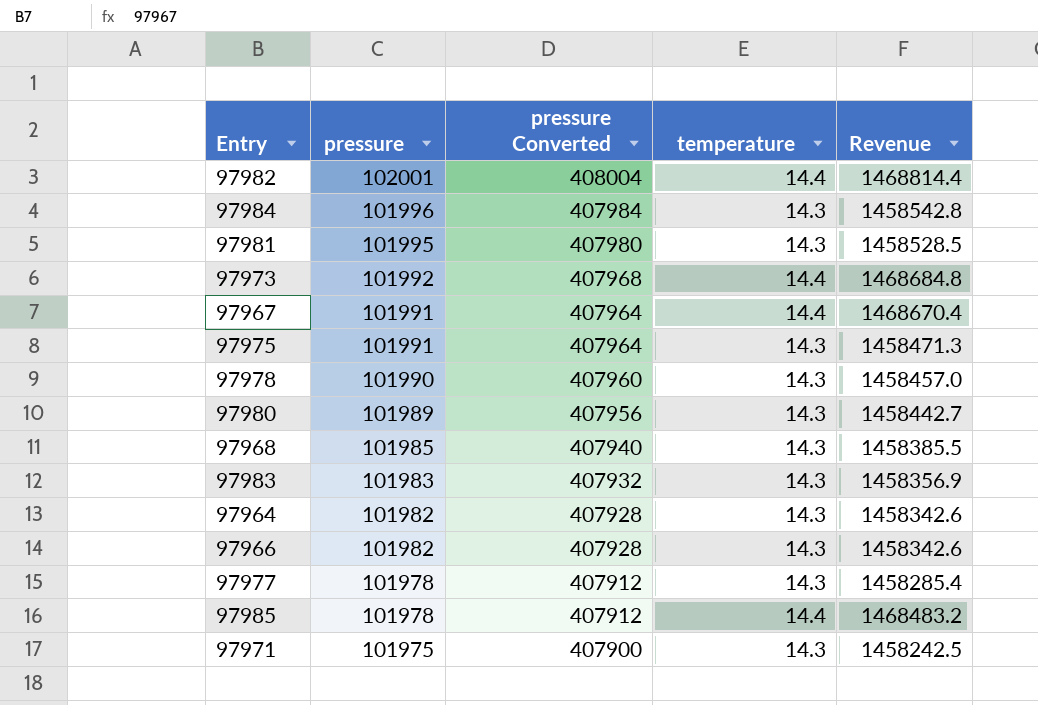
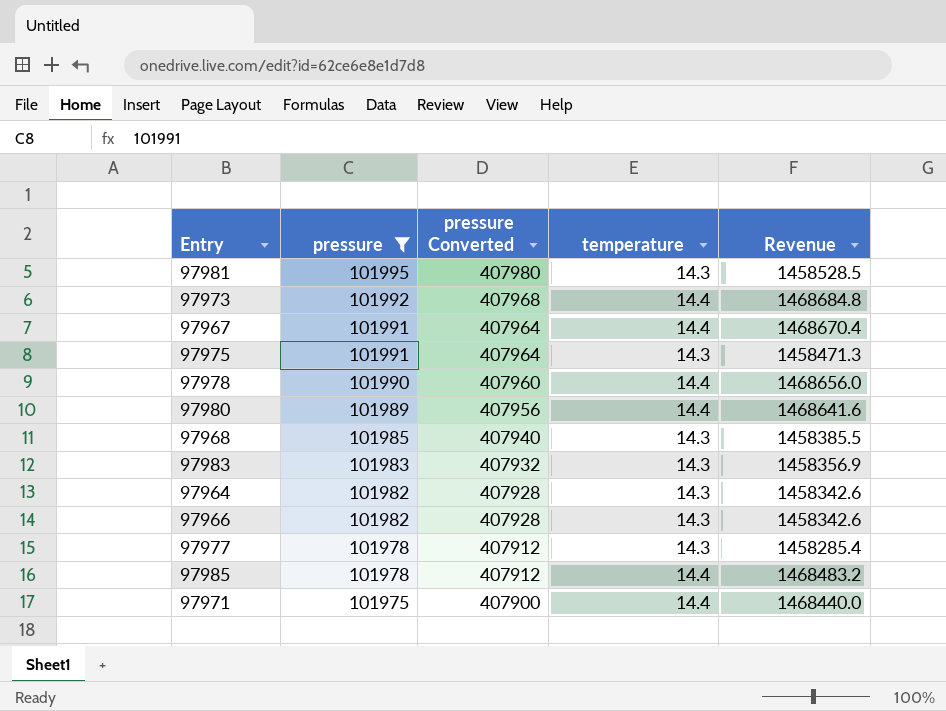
filter: none -> pressure <= 101995
97978 | temperature: 14.3 -> 14.4
97978 | Revenue: 1458457.0 -> 1468656.0
97980 | temperature: 14.3 -> 14.4
97980 | Revenue: 1458442.7 -> 1468641.6
97971 | temperature: 14.3 -> 14.4
97971 | Revenue: 1458242.5 -> 1468440.0

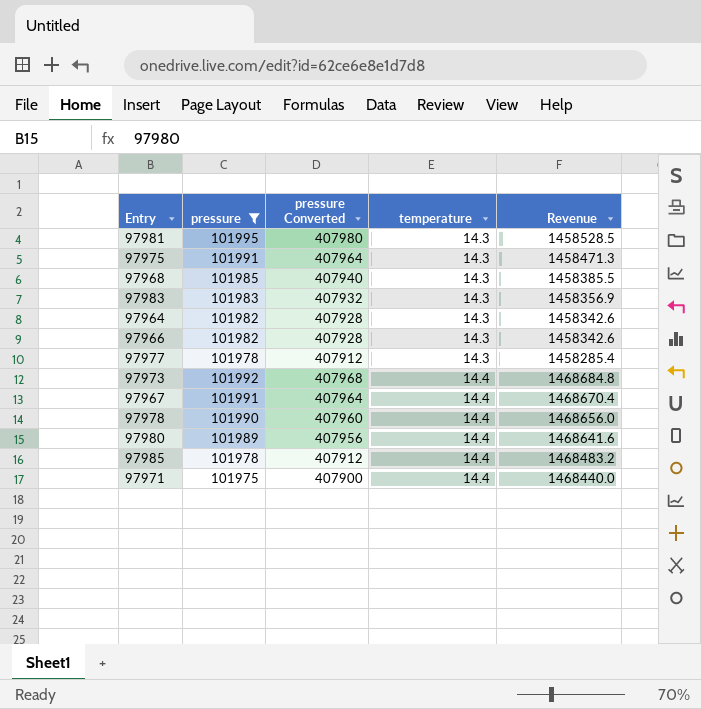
row order: pressure descending -> temperature ascending

